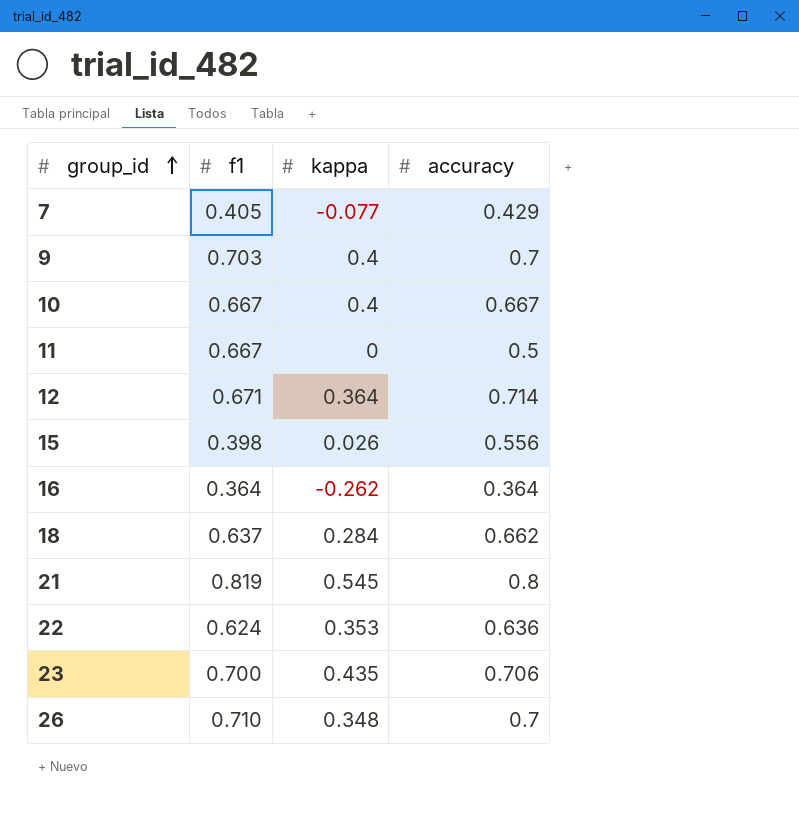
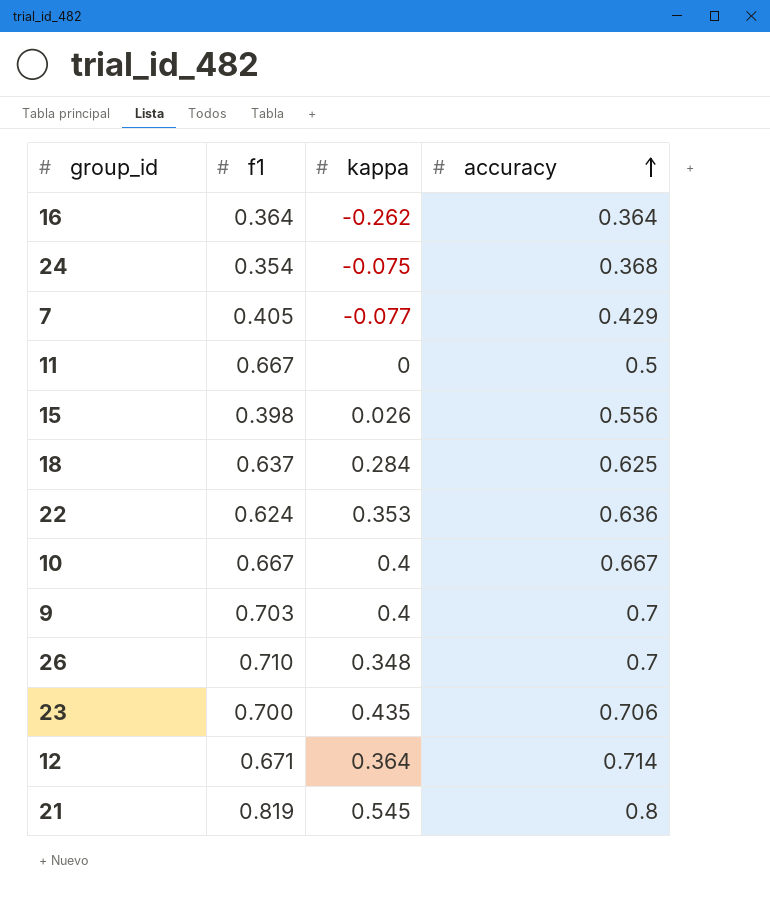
row order: group_id ascending -> accuracy ascending
row 24: none -> 0.354 | -0.075 | 0.368
18 | accuracy: 0.662 -> 0.625

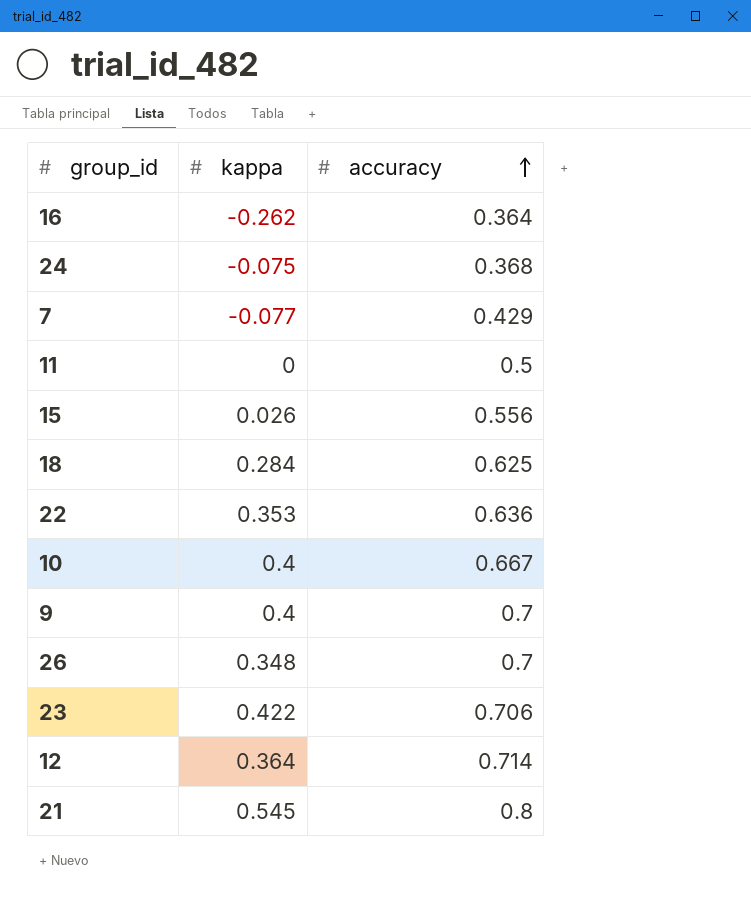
column f1 | position: 2 -> none
23 | kappa: 0.435 -> 0.422

